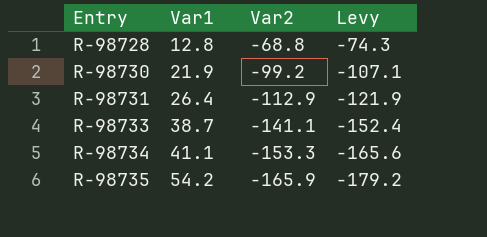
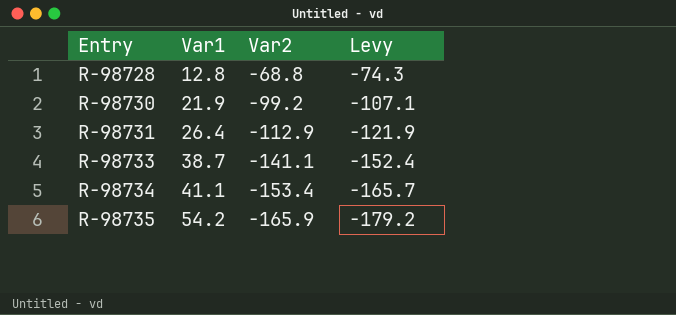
R-98734 | Var2: -153.3 -> -153.4
R-98734 | Levy: -165.6 -> -165.7

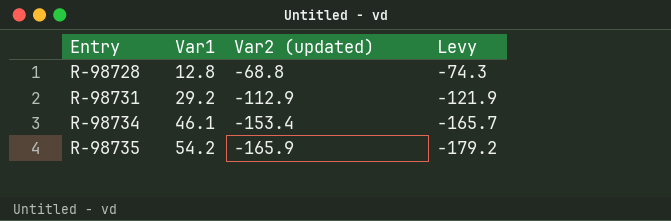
column name: Var2 -> Var2 (updated)
row R-98730: 21.9 | -99.2 | -107.1 -> none
row R-98733: 38.7 | -141.1 | -152.4 -> none
R-98731 | Var1: 26.4 -> 29.2
R-98734 | Var1: 41.1 -> 46.1

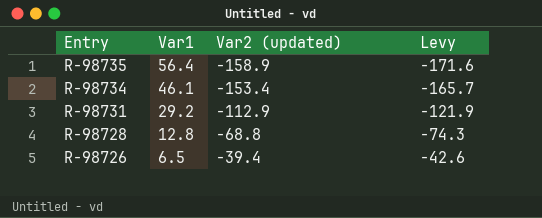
row order: Entry ascending -> Entry descending
R-98735 | Var1: 54.2 -> 56.4
R-98735 | Var2 (updated): -165.9 -> -158.9
R-98735 | Levy: -179.2 -> -171.6
row R-98726: none -> 6.5 | -39.4 | -42.6

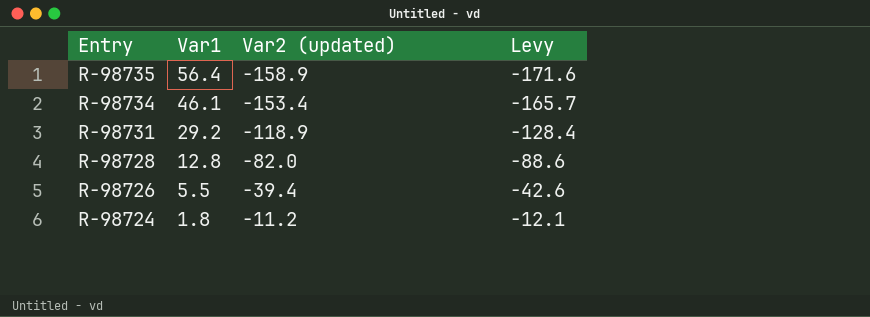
R-98731 | Var2 (updated): -112.9 -> -118.9
R-98731 | Levy: -121.9 -> -128.4
R-98728 | Var2 (updated): -68.8 -> -82.0
R-98728 | Levy: -74.3 -> -88.6
R-98726 | Var1: 6.5 -> 5.5
row R-98724: none -> 1.8 | -11.2 | -12.1

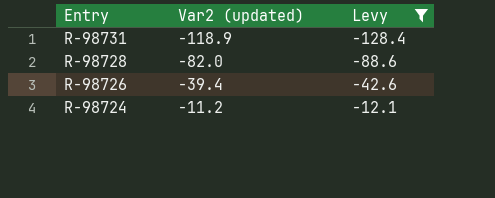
filter: none -> Levy >= -128.4
column Var1 | position: 2 -> none

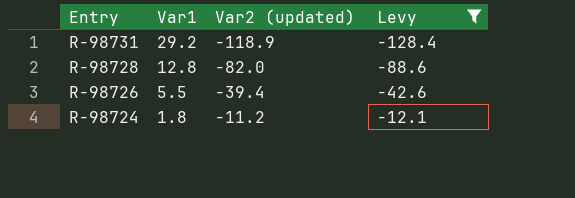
column Var1 | position: none -> 2

